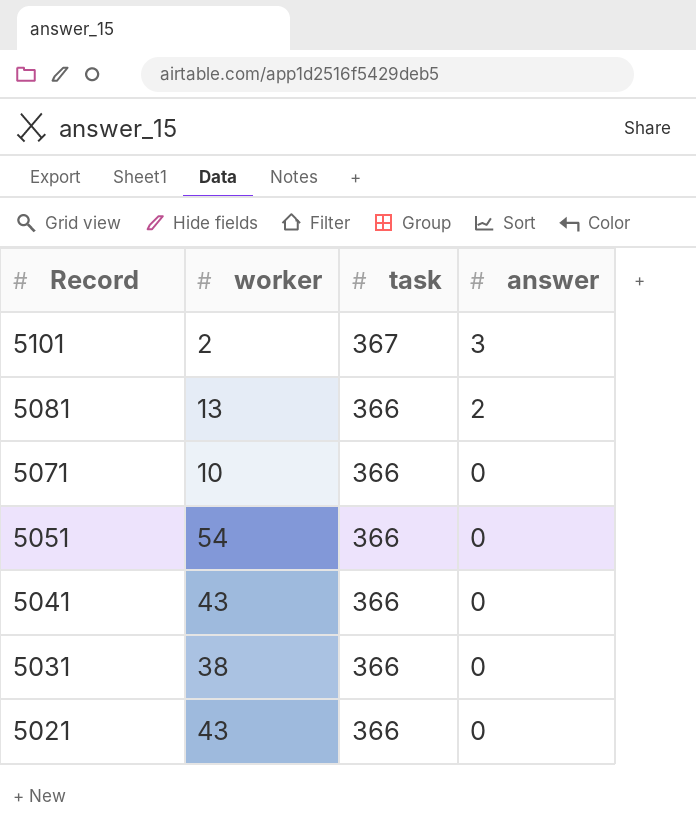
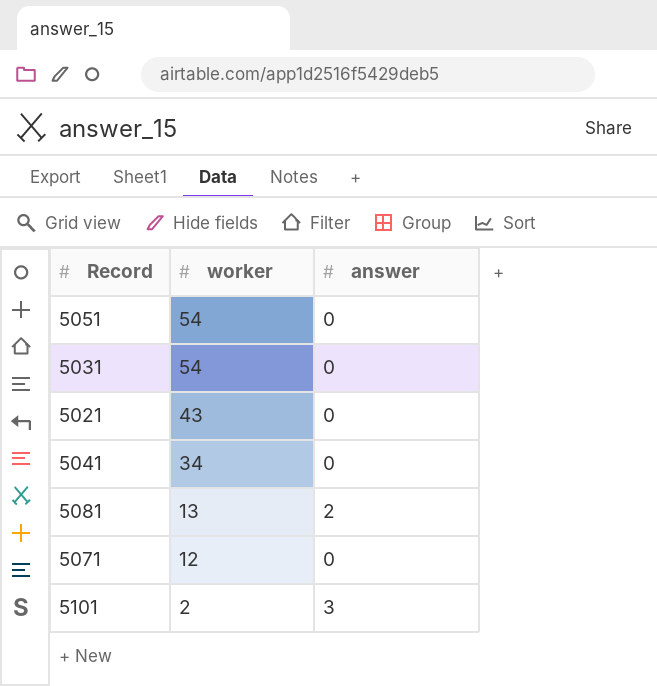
row order: Record descending -> worker descending
column task | position: 3 -> none
5031 | worker: 38 -> 54
5041 | worker: 43 -> 34
5071 | worker: 10 -> 12

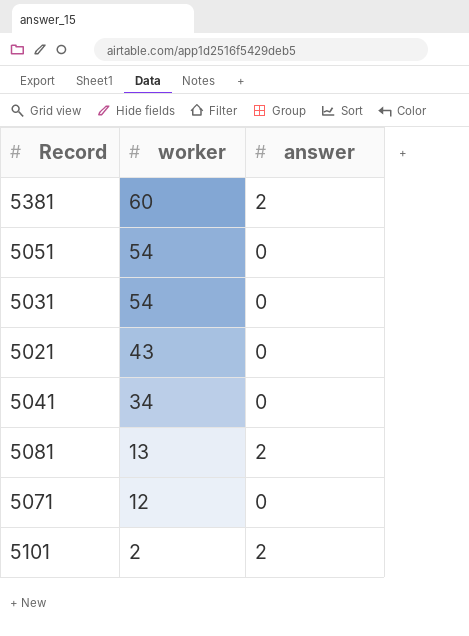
row 5381: none -> 60 | 2
5101 | answer: 3 -> 2

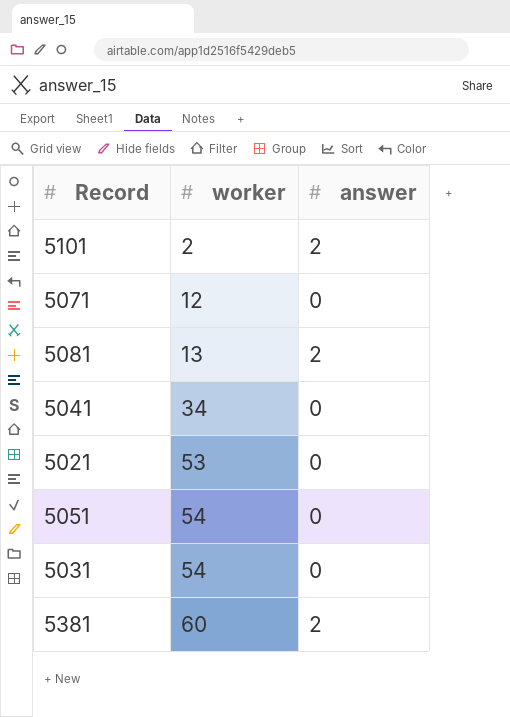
row order: worker descending -> worker ascending
5021 | worker: 43 -> 53

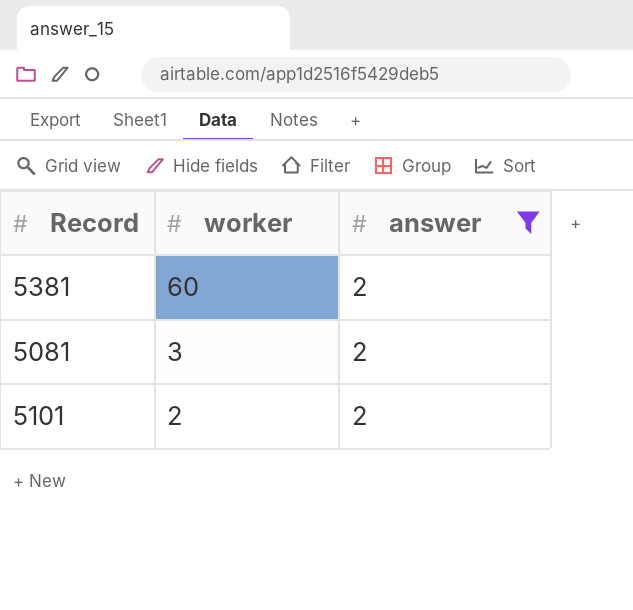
filter: none -> answer = 2
row order: worker ascending -> worker descending
5081 | worker: 13 -> 3

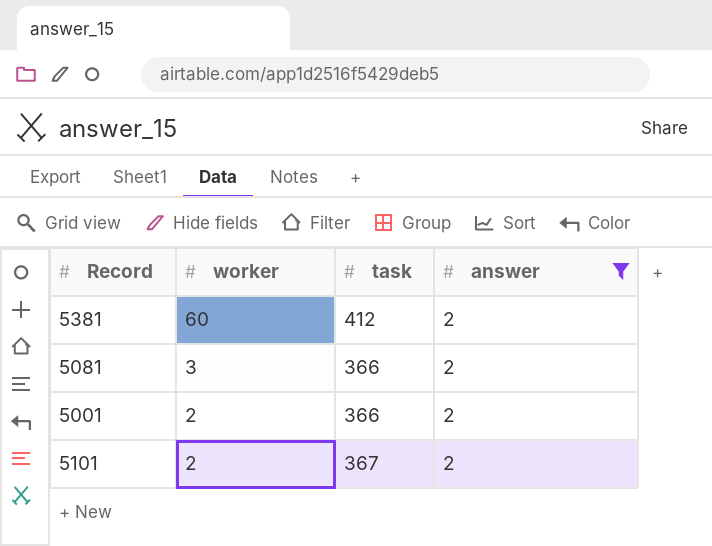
column task | position: none -> 3
row 5001: none -> 2 | 366 | 2

